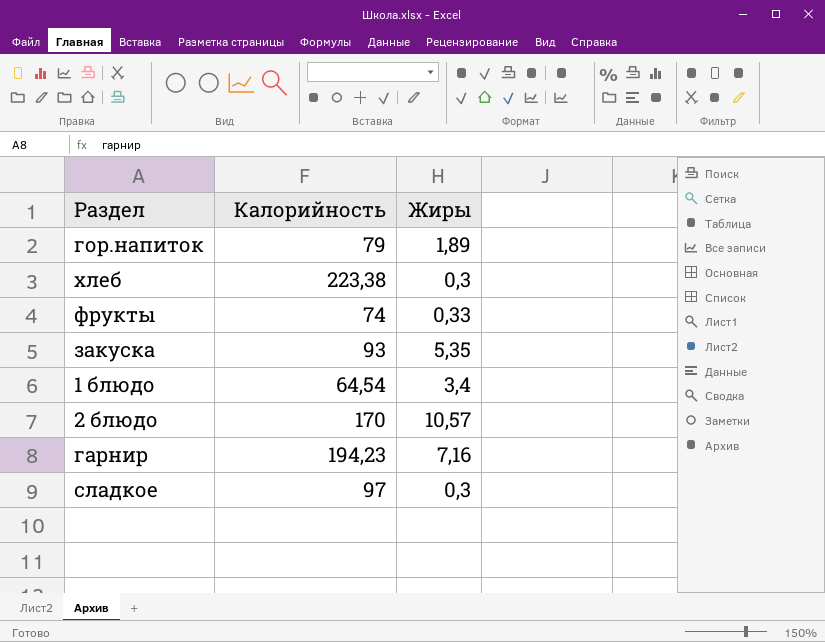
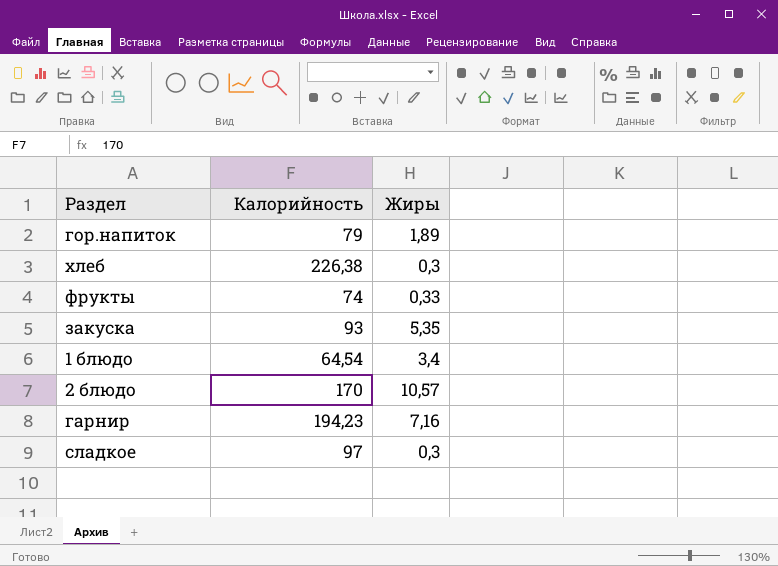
хлеб | Калорийность: 223,38 -> 226,38

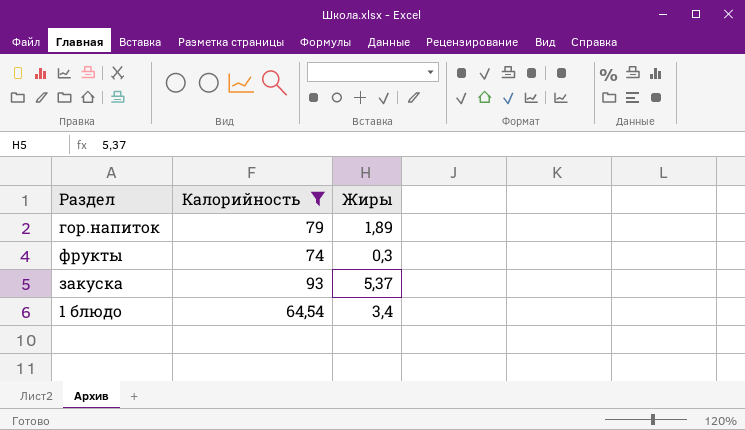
filter: none -> Калорийность <= 93
фрукты | Жиры: 0,33 -> 0,3
закуска | Жиры: 5,35 -> 5,37

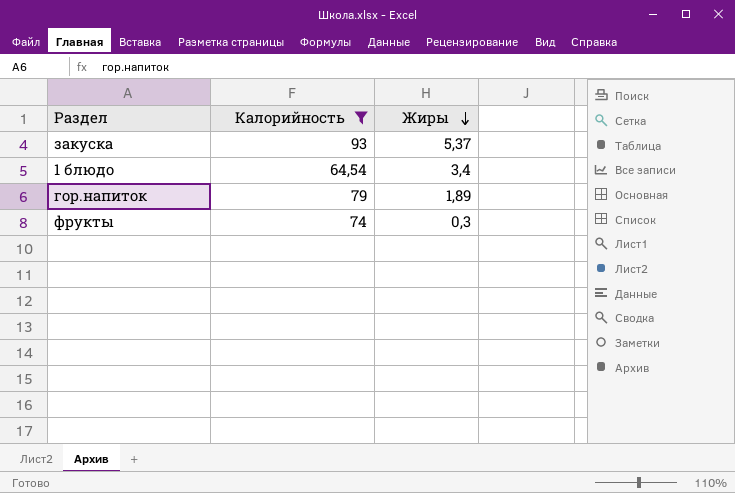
row order: none -> Жиры descending

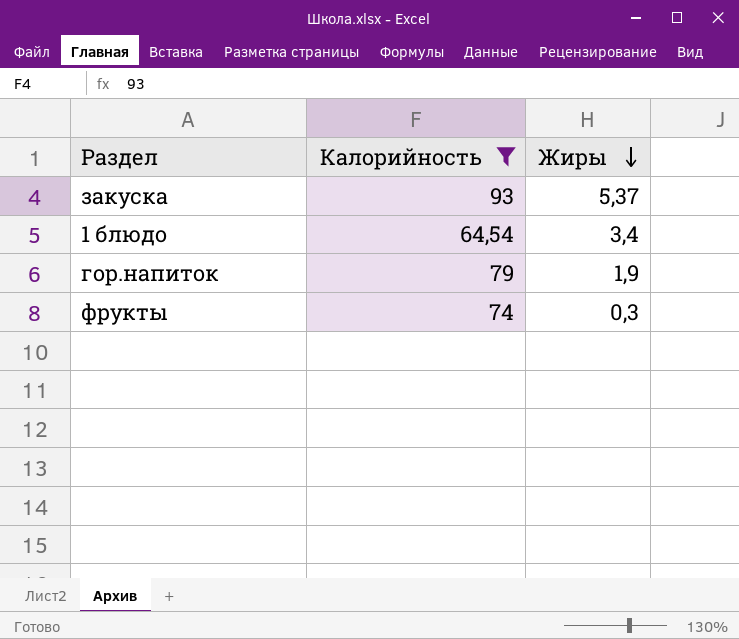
гор.напиток | Жиры: 1,89 -> 1,9

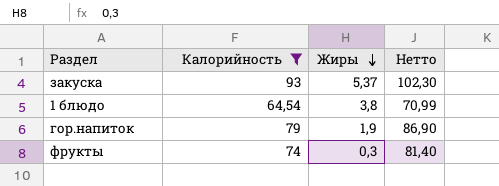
column Нетто | formula: none -> [Калорийность] * 1,1
1 блюдо | Жиры: 3,4 -> 3,8

